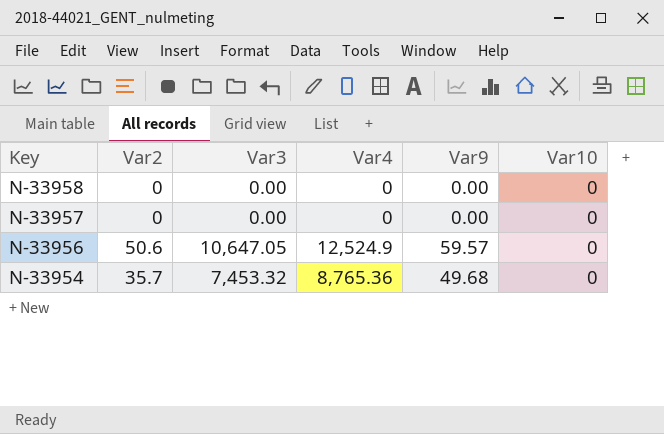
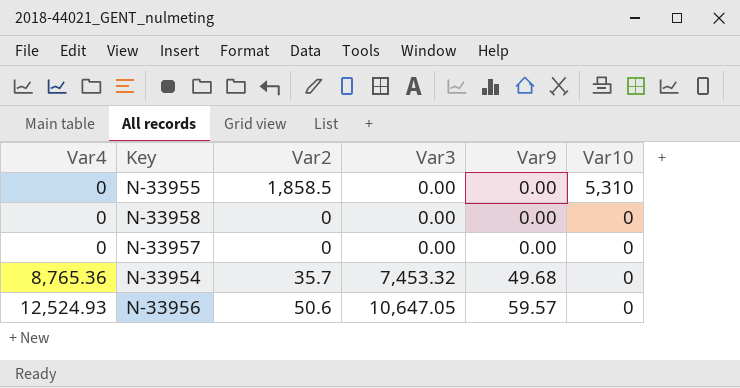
row order: Key descending -> Var4 ascending
column Var4 | position: 4 -> 1
row N-33955: none -> 0 | 1,858.5 | 0.00 | 0.00 | 5,310
N-33956 | Var4: 12,524.9 -> 12,524.93

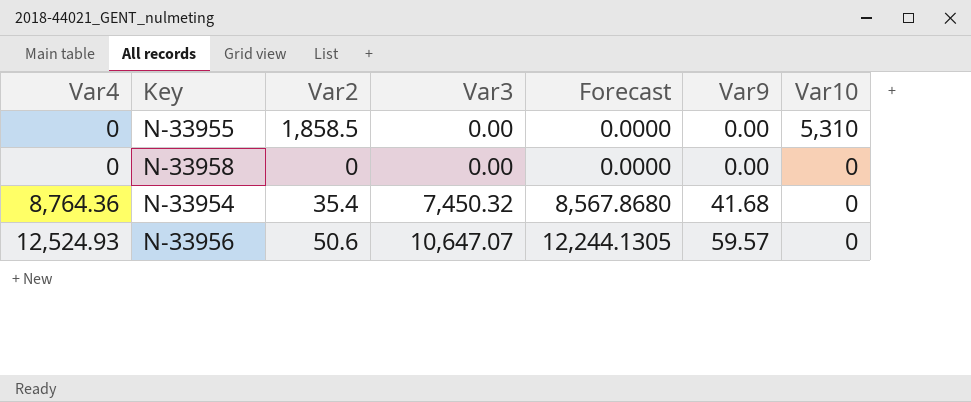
column Forecast | formula: none -> [Var3] * 1.15
row N-33957: 0 | 0 | 0.00 | 0.00 | 0 -> none
N-33954 | Var4: 8,765.36 -> 8,764.36
N-33954 | Var2: 35.7 -> 35.4
N-33954 | Var3: 7,453.32 -> 7,450.32
N-33954 | Var9: 49.68 -> 41.68
N-33956 | Var3: 10,647.05 -> 10,647.07

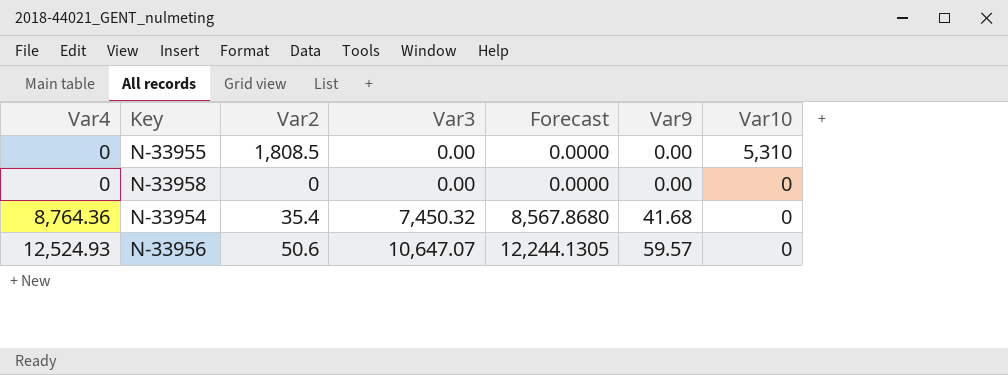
N-33955 | Var2: 1,858.5 -> 1,808.5

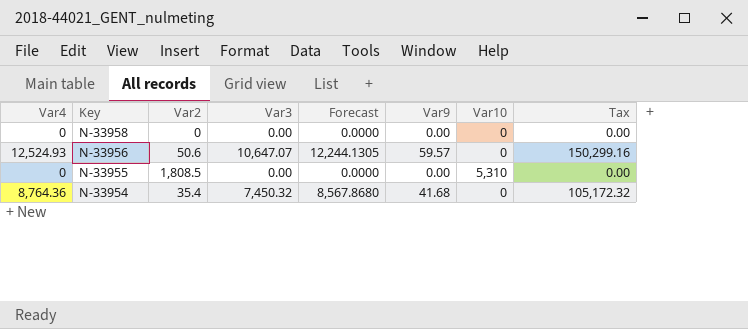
row order: Var4 ascending -> Key descending
column Tax | formula: none -> [Var4] * 12

